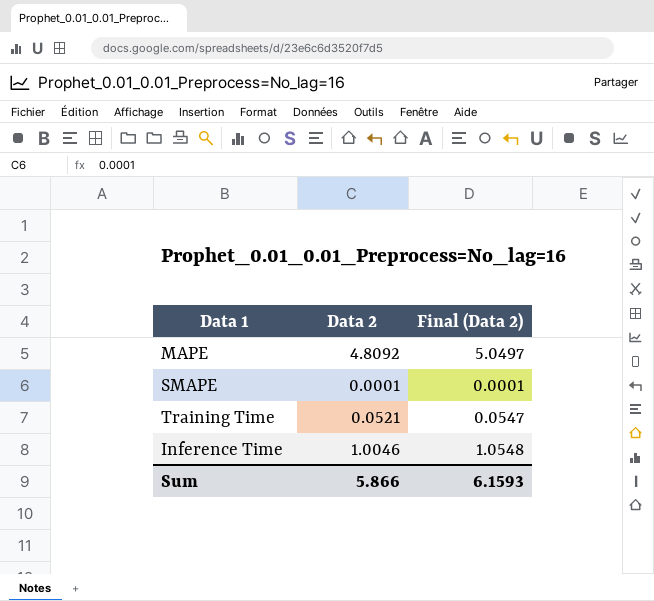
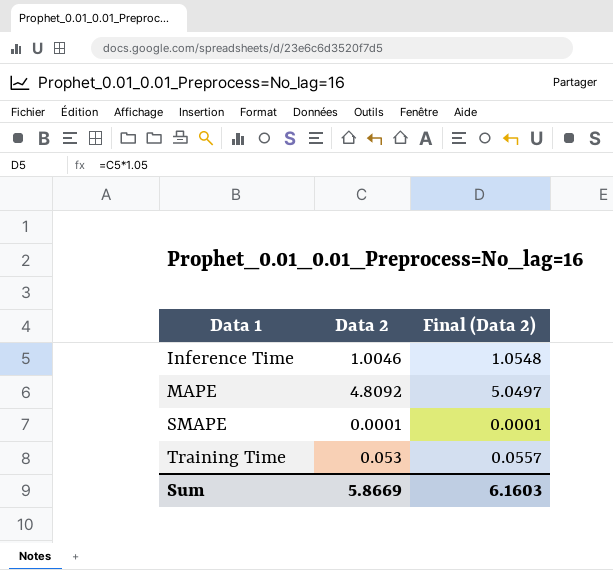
row order: none -> Data 1 ascending
Training Time | Data 2: 0.0521 -> 0.053
Training Time | Final (Data 2): 0.0547 -> 0.0557
Sum | Data 2: 5.866 -> 5.8669
Sum | Final (Data 2): 6.1593 -> 6.1603

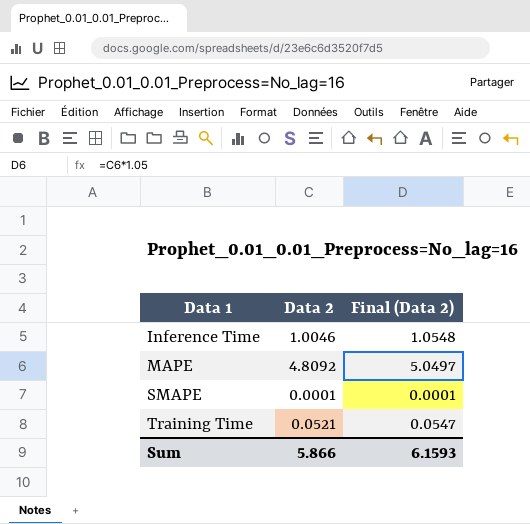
Training Time | Data 2: 0.053 -> 0.0521
Training Time | Final (Data 2): 0.0557 -> 0.0547
Sum | Data 2: 5.8669 -> 5.866
Sum | Final (Data 2): 6.1603 -> 6.1593

